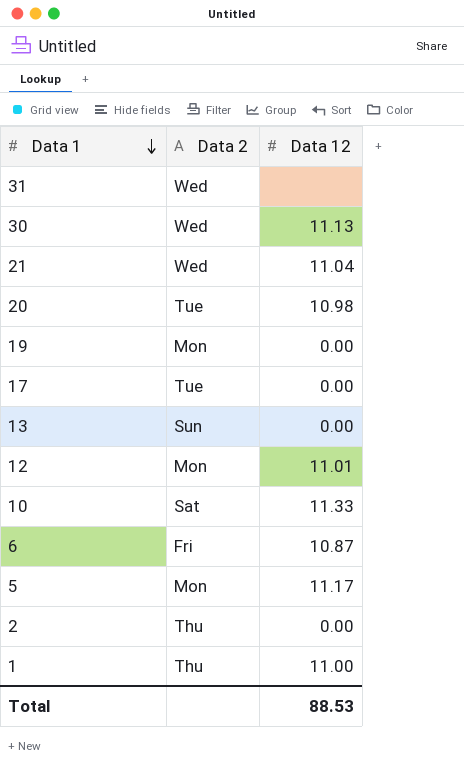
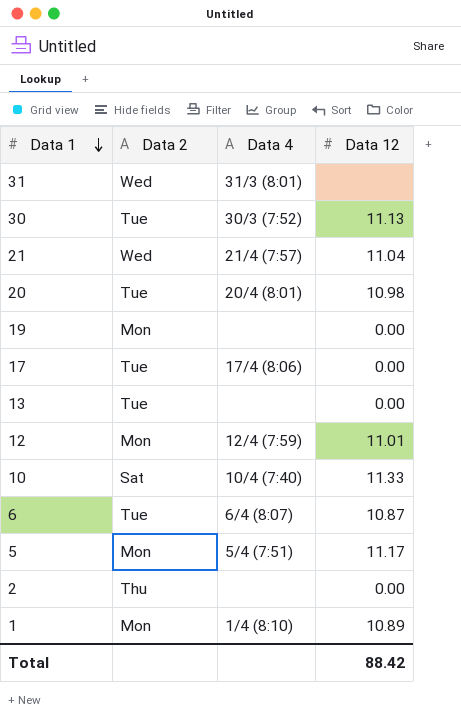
column Data 4 | position: none -> 3
30 | Data 2: Wed -> Tue
13 | Data 2: Sun -> Tue
6 | Data 2: Fri -> Tue
1 | Data 2: Thu -> Mon
1 | Data 12: 11.00 -> 10.89
Total | Data 12: 88.53 -> 88.42

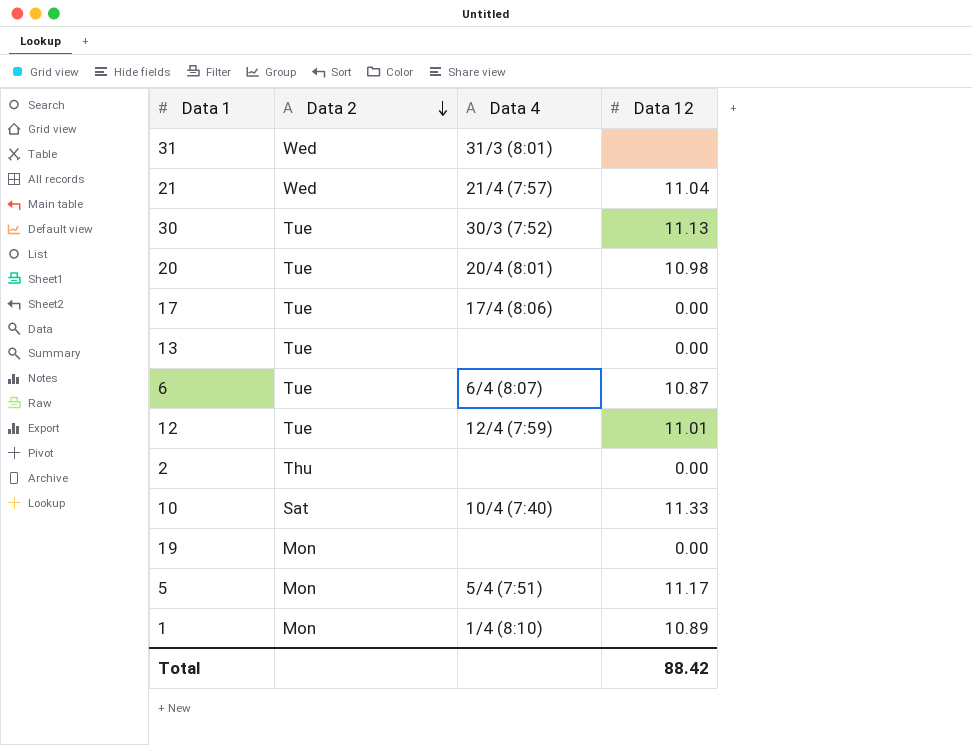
row order: Data 1 descending -> Data 2 descending
12 | Data 2: Mon -> Tue

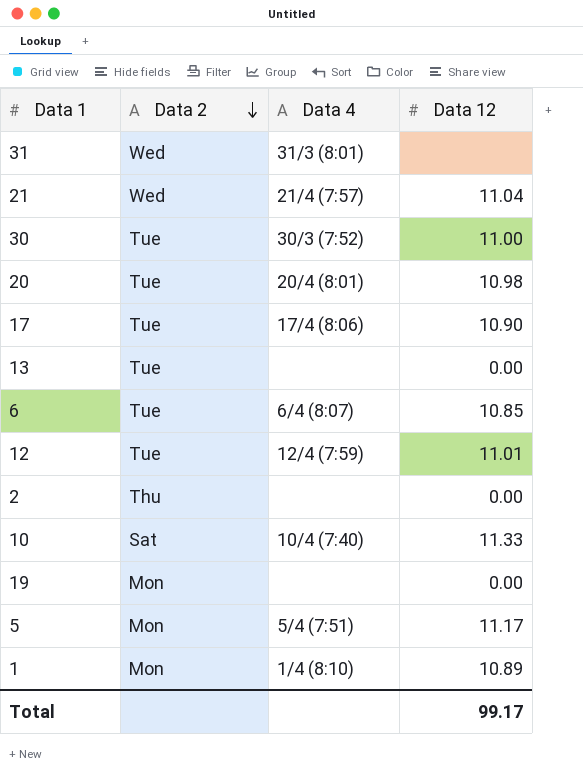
30 | Data 12: 11.13 -> 11.00
17 | Data 12: 0.00 -> 10.90
6 | Data 12: 10.87 -> 10.85
Total | Data 12: 88.42 -> 99.17

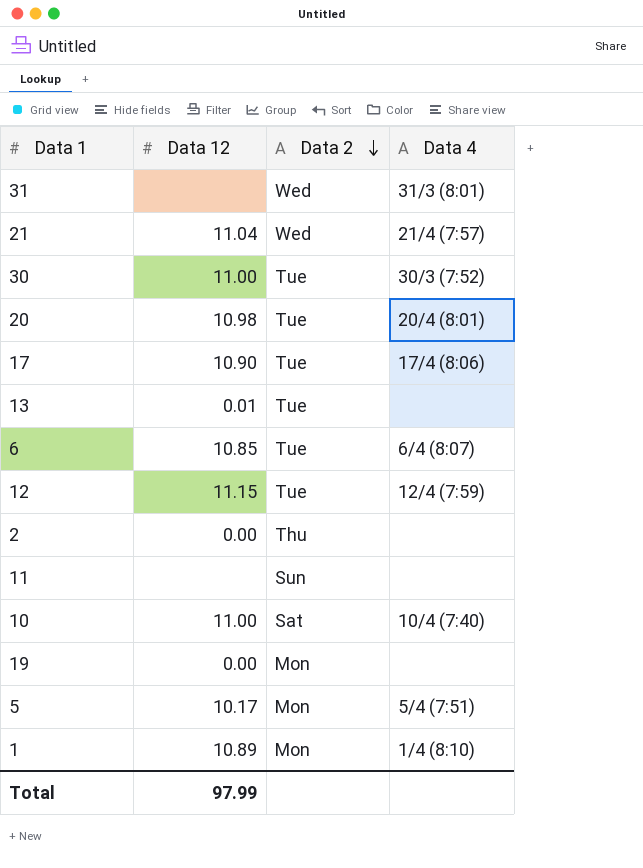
column Data 12 | position: 4 -> 2
13 | Data 12: 0.00 -> 0.01
12 | Data 12: 11.01 -> 11.15
row 11: none -> none | Sun | none
10 | Data 12: 11.33 -> 11.00
5 | Data 12: 11.17 -> 10.17
Total | Data 12: 99.17 -> 97.99

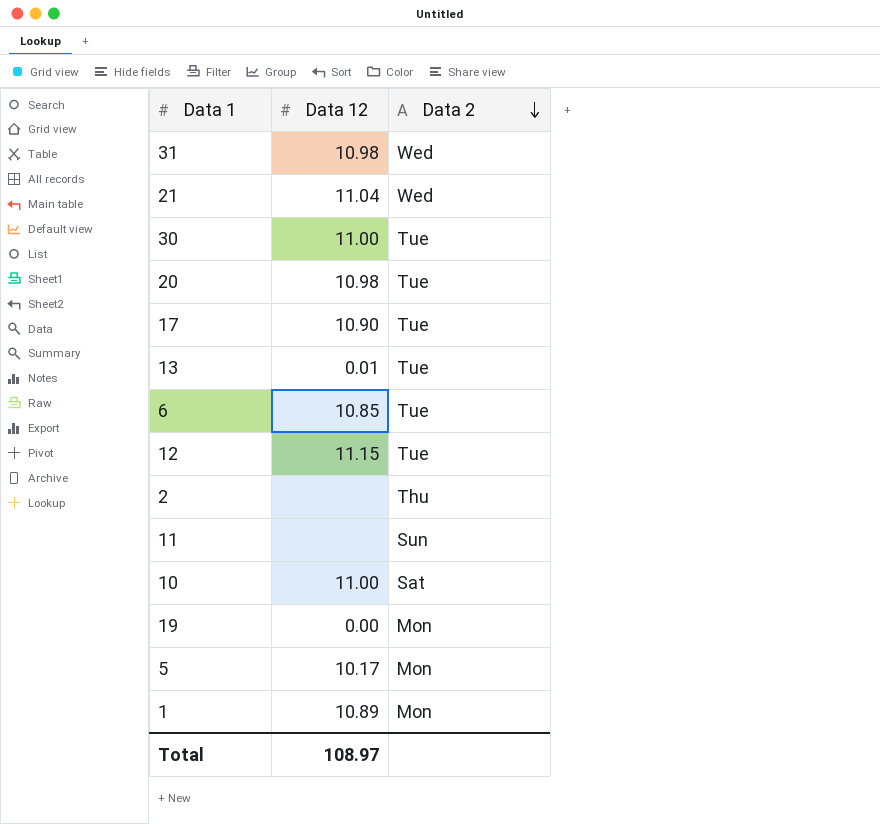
column Data 4 | position: 4 -> none
31 | Data 12: none -> 10.98
2 | Data 12: 0.00 -> none
Total | Data 12: 97.99 -> 108.97

